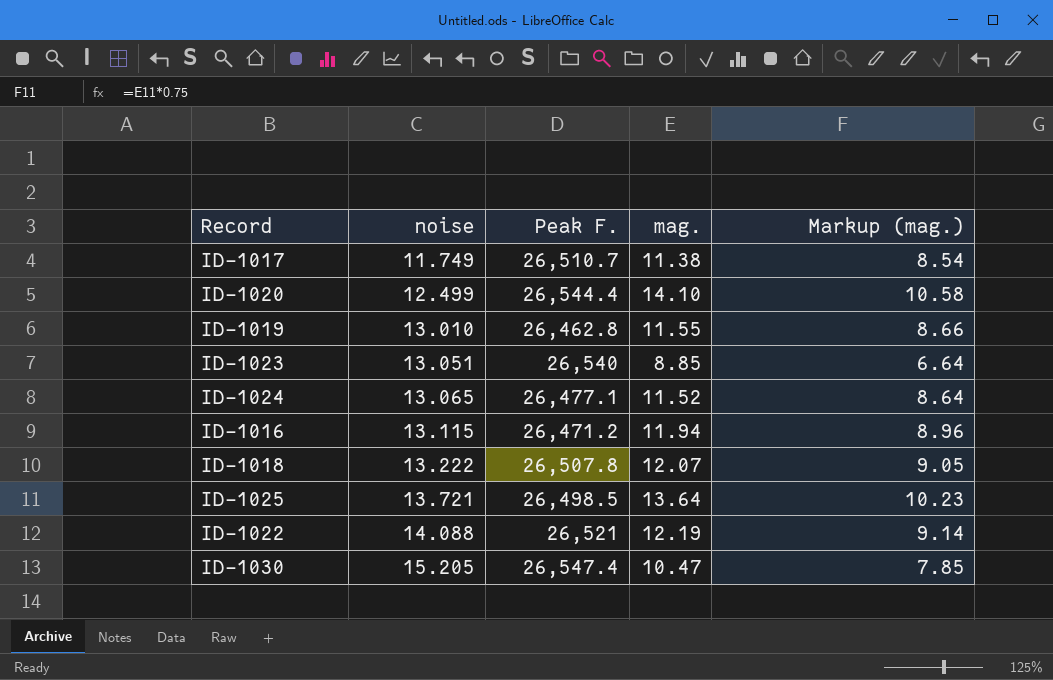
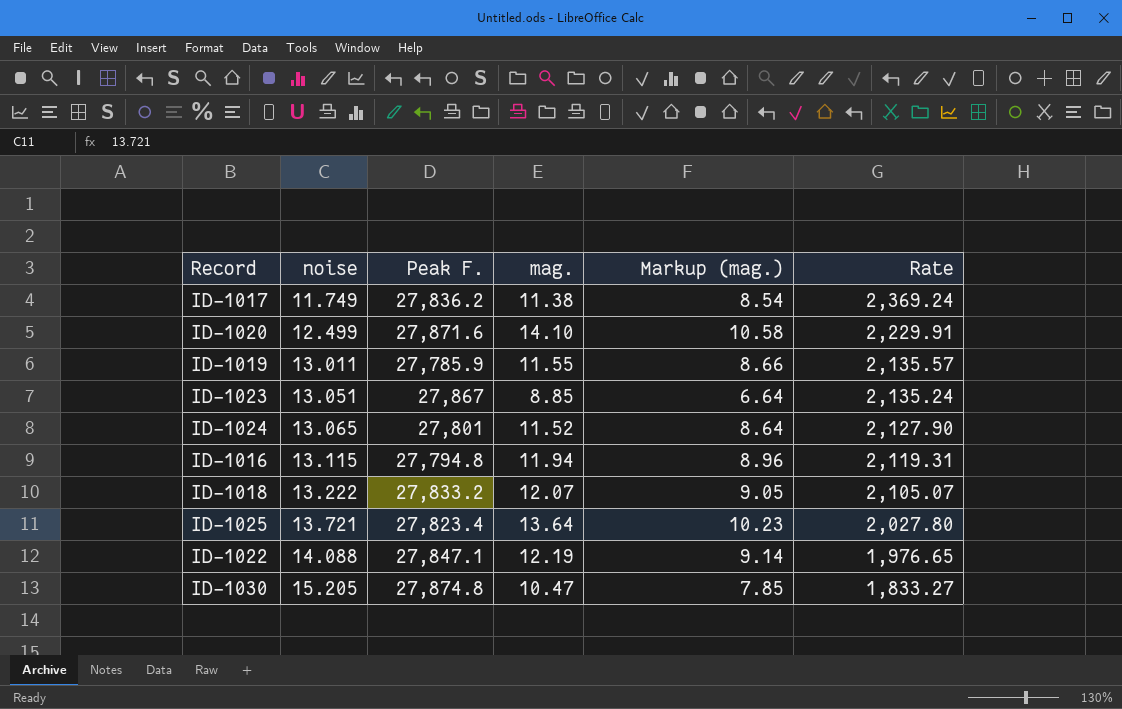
column Rate | formula: none -> [Peak F.] / [noise]
ID-1017 | Peak F.: 26,510.7 -> 27,836.2
ID-1020 | Peak F.: 26,544.4 -> 27,871.6
ID-1019 | noise: 13.010 -> 13.011
ID-1019 | Peak F.: 26,462.8 -> 27,785.9
ID-1023 | Peak F.: 26,540 -> 27,867
ID-1024 | Peak F.: 26,477.1 -> 27,801
ID-1016 | Peak F.: 26,471.2 -> 27,794.8
ID-1018 | Peak F.: 26,507.8 -> 27,833.2
ID-1025 | Peak F.: 26,498.5 -> 27,823.4
ID-1022 | Peak F.: 26,521 -> 27,847.1
ID-1030 | Peak F.: 26,547.4 -> 27,874.8

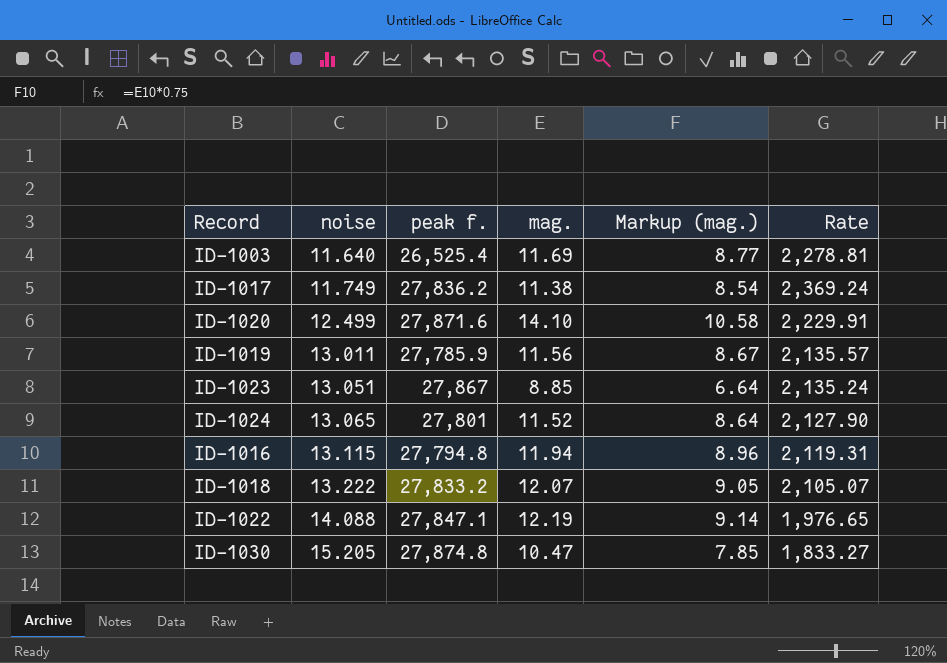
column name: Peak F. -> peak f.
row ID-1025: 13.721 | 27,823.4 | 13.64 | 10.23 | 2,027.80 -> none
row ID-1003: none -> 11.640 | 26,525.4 | 11.69 | 8.77 | 2,278.81
ID-1019 | mag.: 11.55 -> 11.56
ID-1019 | Markup (mag.): 8.66 -> 8.67

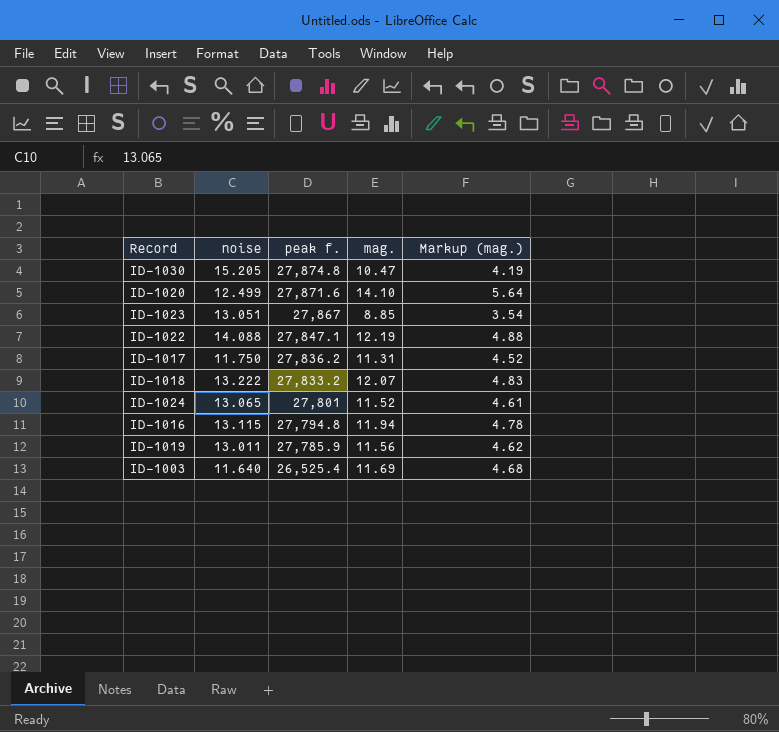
row order: noise ascending -> peak f. descending
column Rate | formula: [peak f.] / [noise] -> none
column Markup (mag.) | formula: [mag.] * 0.75 -> [mag.] * 0.4
ID-1017 | noise: 11.749 -> 11.750
ID-1017 | mag.: 11.38 -> 11.31

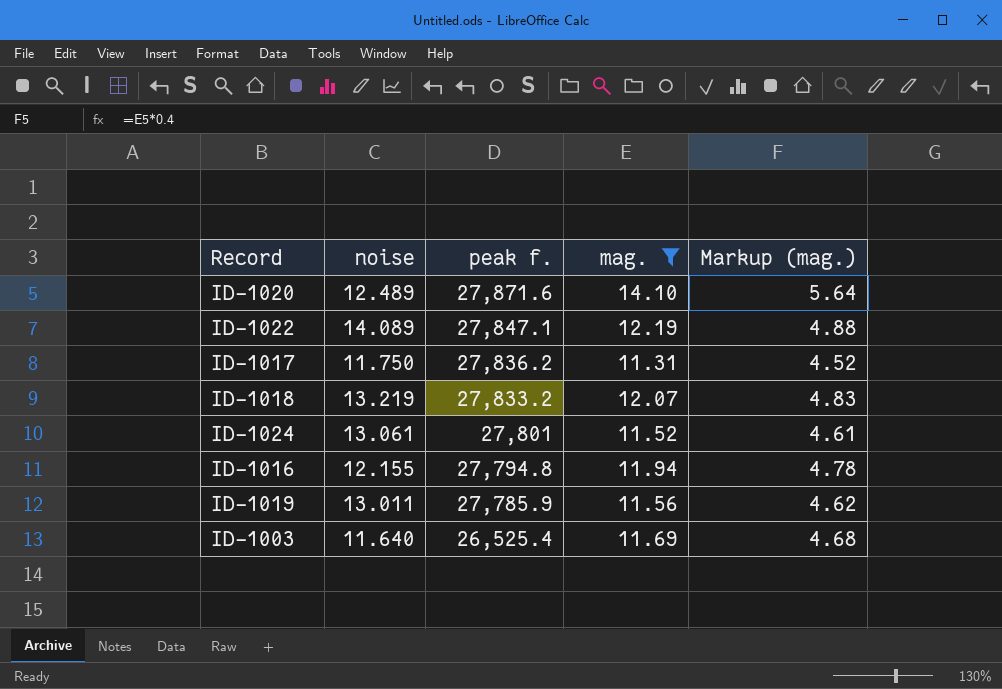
filter: none -> mag. >= 11.31
ID-1020 | noise: 12.499 -> 12.489
ID-1022 | noise: 14.088 -> 14.089
ID-1018 | noise: 13.222 -> 13.219
ID-1024 | noise: 13.065 -> 13.061
ID-1016 | noise: 13.115 -> 12.155

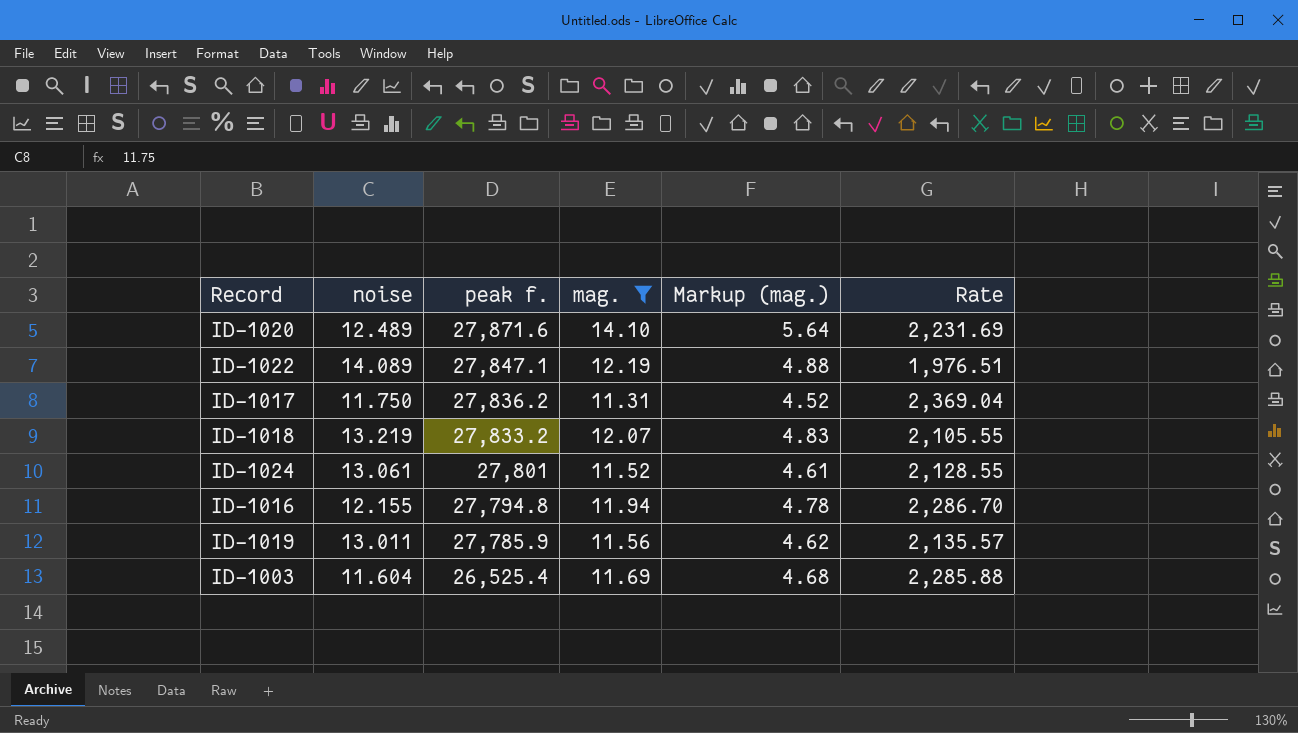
column Rate | formula: none -> [peak f.] / [noise]
ID-1003 | noise: 11.640 -> 11.604

